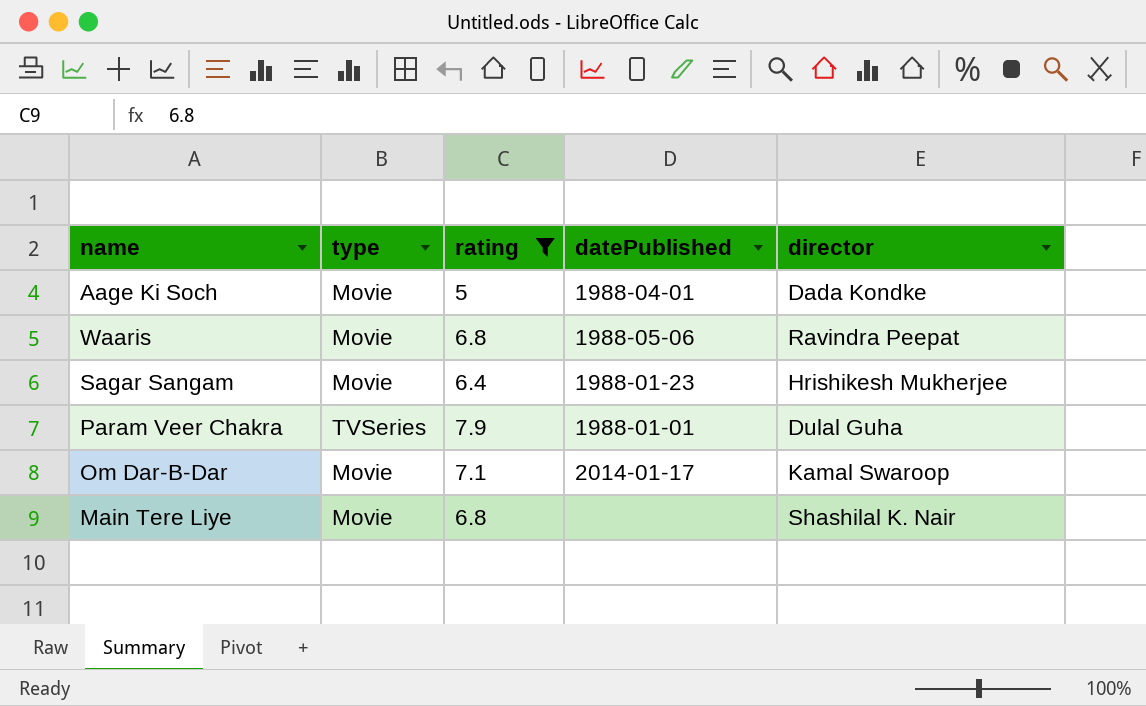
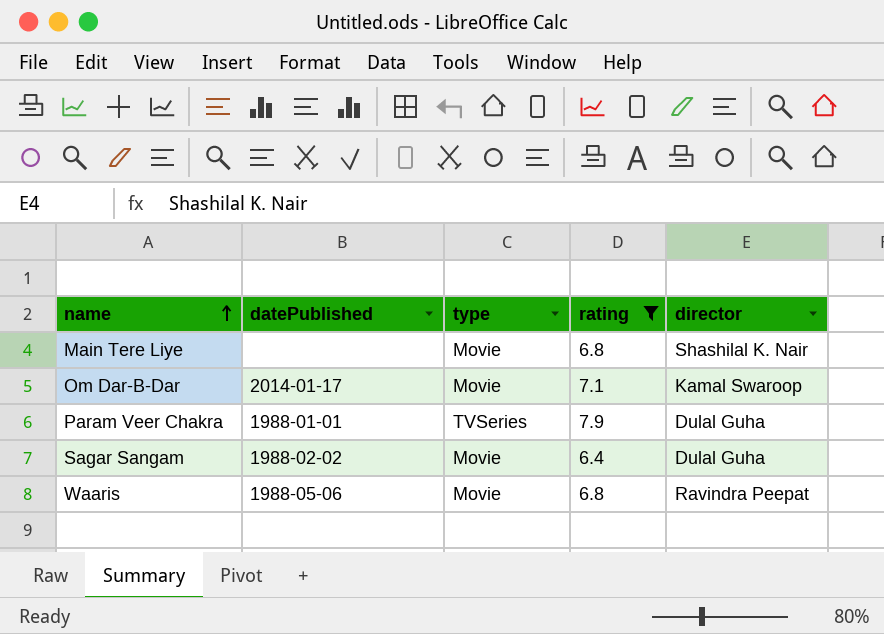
row order: none -> name ascending
column datePublished | position: 4 -> 2
row Aage Ki Soch: Movie | 5 | 1988-04-01 | Dada Kondke -> none
Sagar Sangam | datePublished: 1988-01-23 -> 1988-02-02
Sagar Sangam | director: Hrishikesh Mukherjee -> Dulal Guha

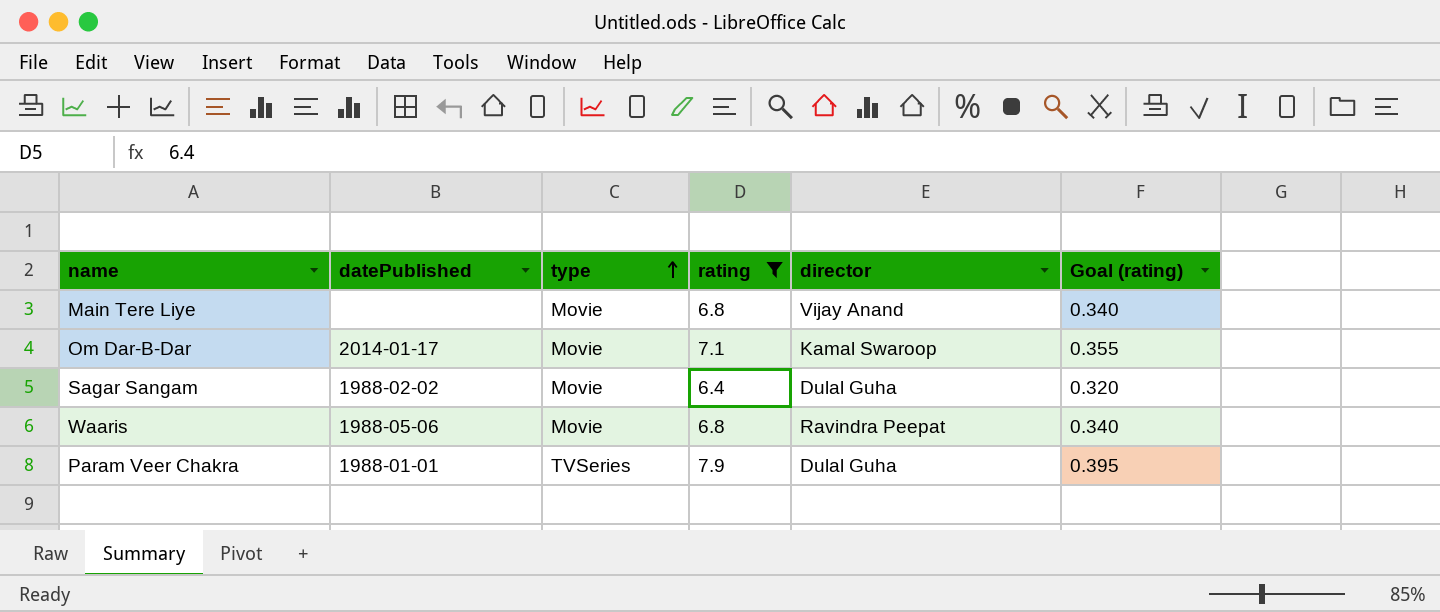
row order: name ascending -> type ascending
column Goal (rating) | formula: none -> [rating] * 0.05
Main Tere Liye | director: Shashilal K. Nair -> Vijay Anand

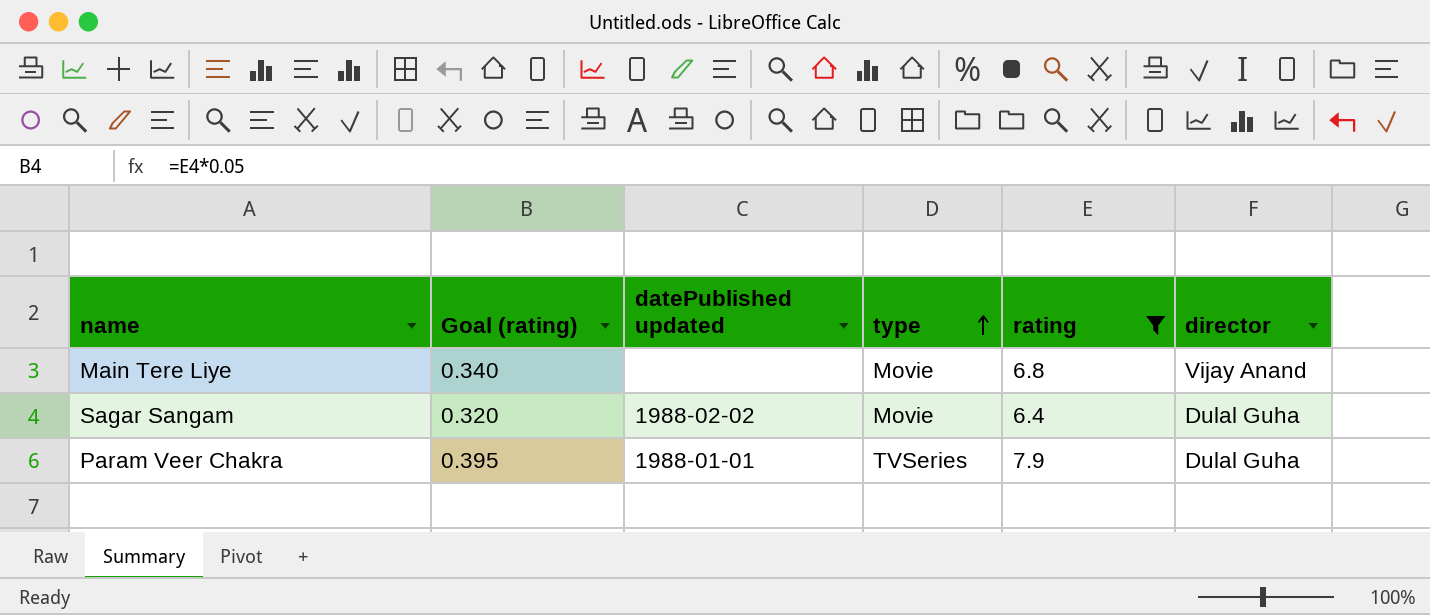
column Goal (rating) | position: 6 -> 2
column name: datePublished -> datePublished updated
row Om Dar-B-Dar: 2014-01-17 | Movie | 7.1 | Kamal Swaroop | 0.355 -> none
row Waaris: 1988-05-06 | Movie | 6.8 | Ravindra Peepat | 0.340 -> none

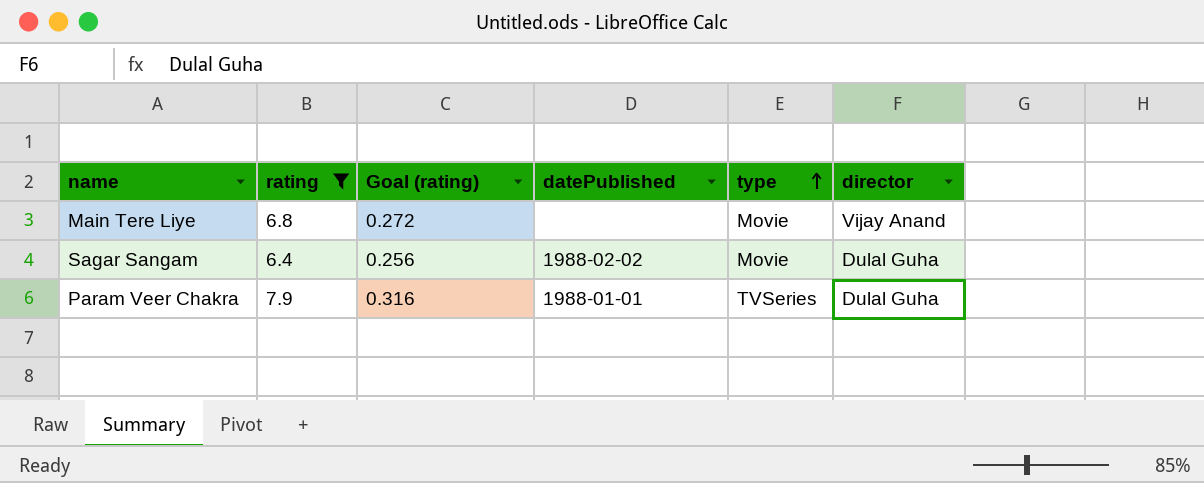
column rating | position: 5 -> 2
column Goal (rating) | formula: [rating] * 0.05 -> [rating] * 0.04
column name: datePublished updated -> datePublished

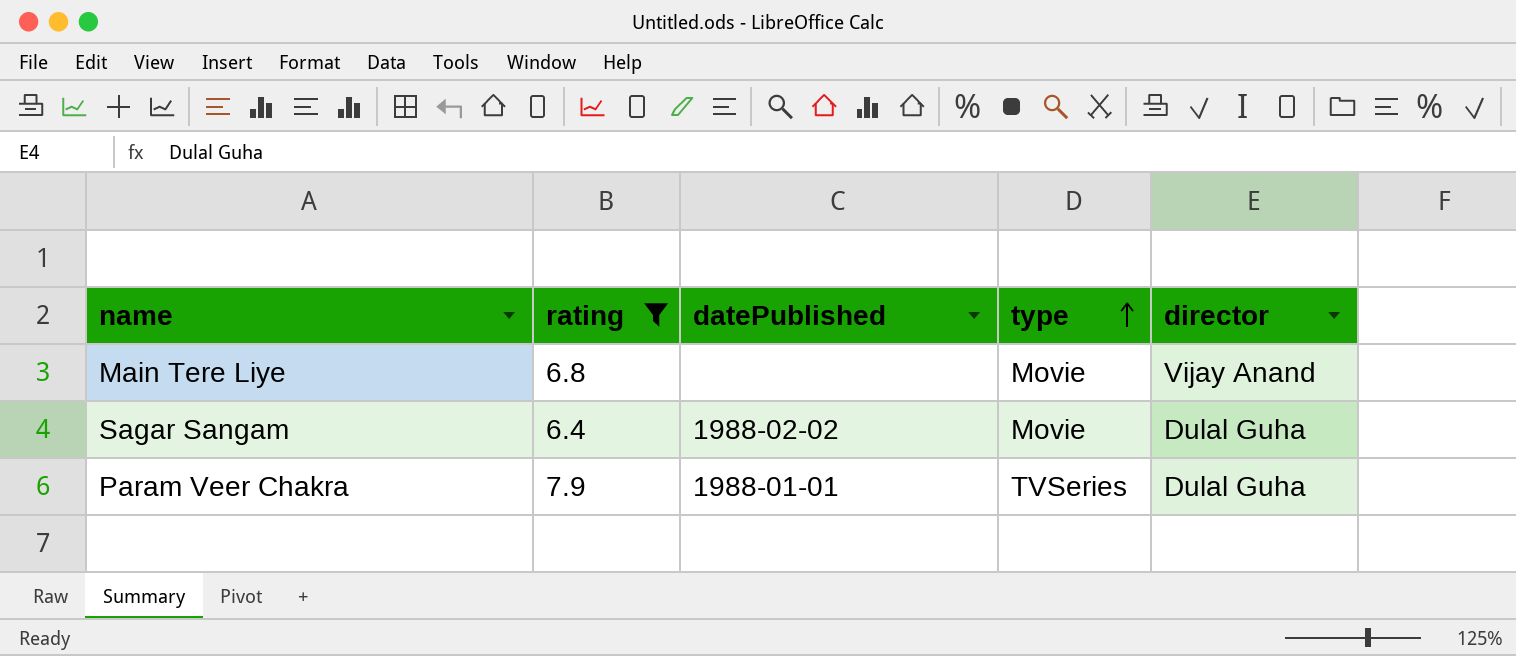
column Goal (rating) | formula: [rating] * 0.04 -> none

